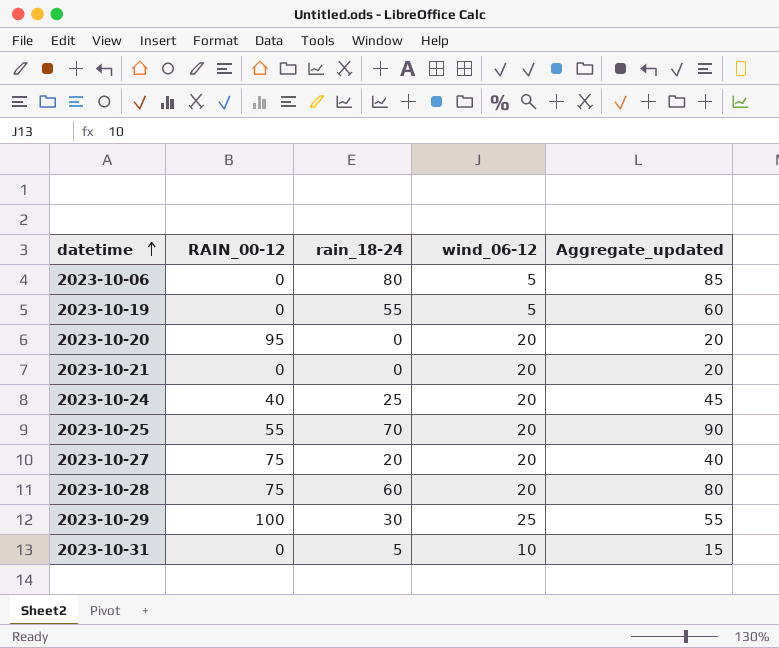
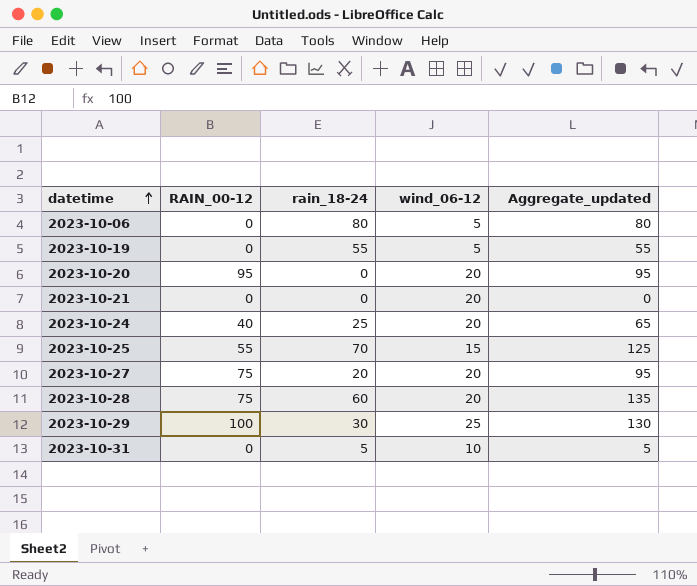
column Aggregate_updated | formula: [rain_18-24] + [wind_06-12] -> [RAIN_00-12] + [rain_18-24]
2023-10-25 | wind_06-12: 20 -> 15

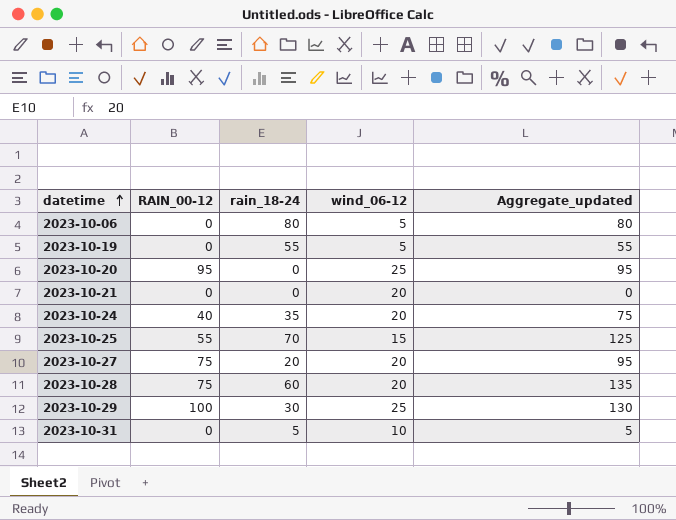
2023-10-20 | wind_06-12: 20 -> 25
2023-10-24 | rain_18-24: 25 -> 35
2023-10-24 | Aggregate_updated: 65 -> 75

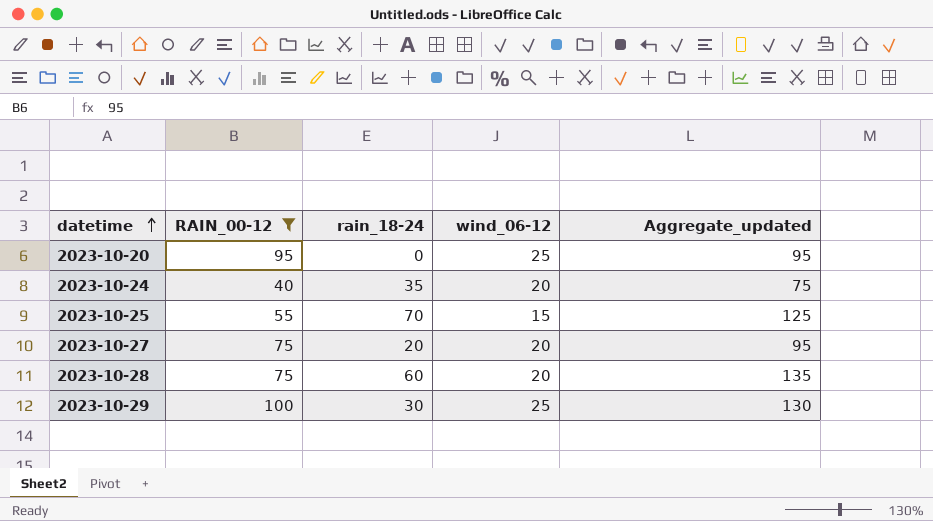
filter: none -> RAIN_00-12 != 0

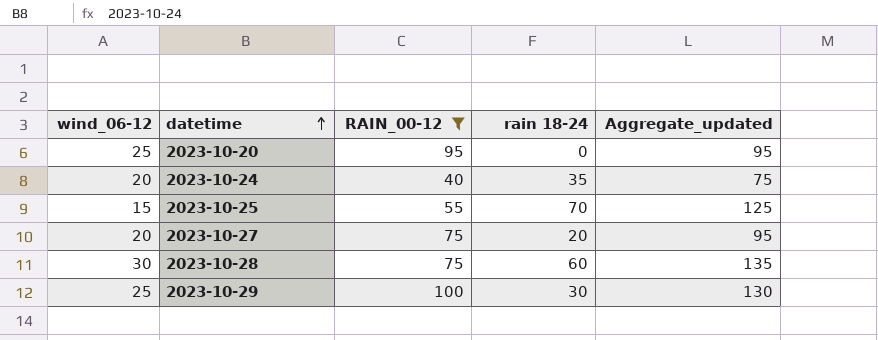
column wind_06-12 | position: 4 -> 1
column name: rain_18-24 -> rain 18-24
2023-10-28 | wind_06-12: 20 -> 30

